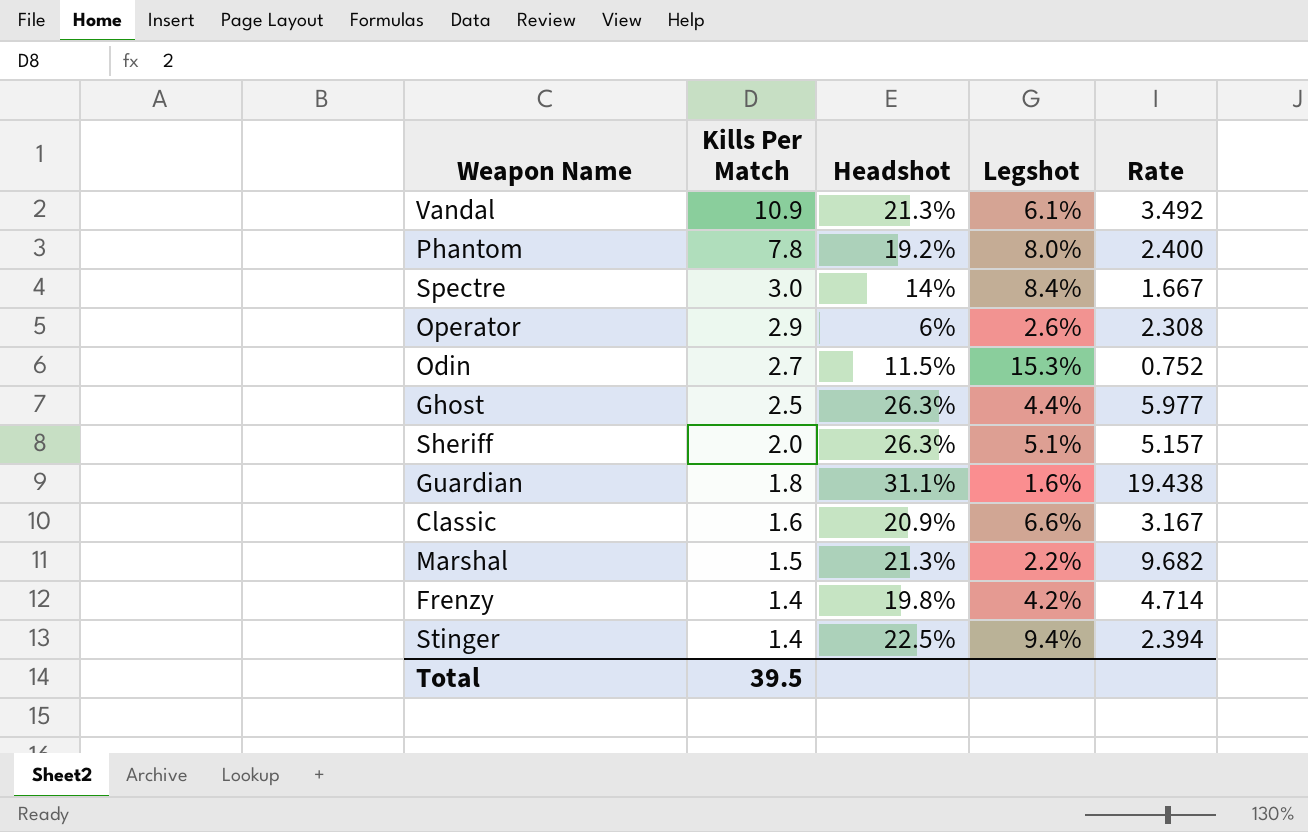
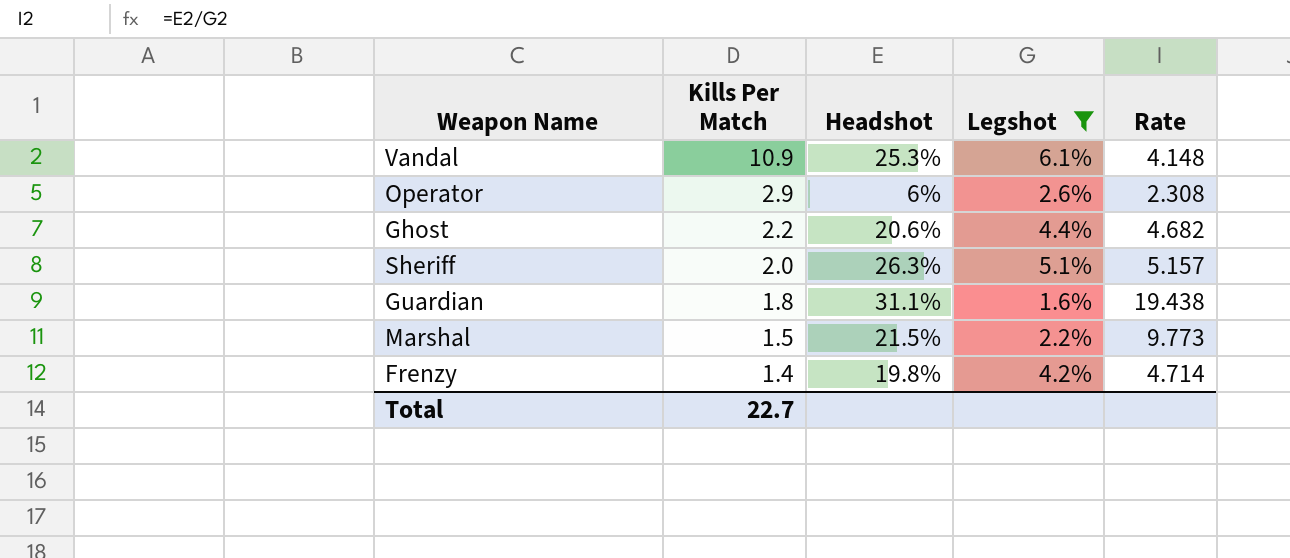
filter: none -> Legshot <= 6.1%
Vandal | Headshot: 21.3% -> 25.3%
Vandal | Rate: 3.492 -> 4.148
Ghost | Kills Per Match: 2.5 -> 2.2
Ghost | Headshot: 26.3% -> 20.6%
Ghost | Rate: 5.977 -> 4.682
Marshal | Headshot: 21.3% -> 21.5%
Marshal | Rate: 9.682 -> 9.773
Total | Kills Per Match: 39.5 -> 22.7

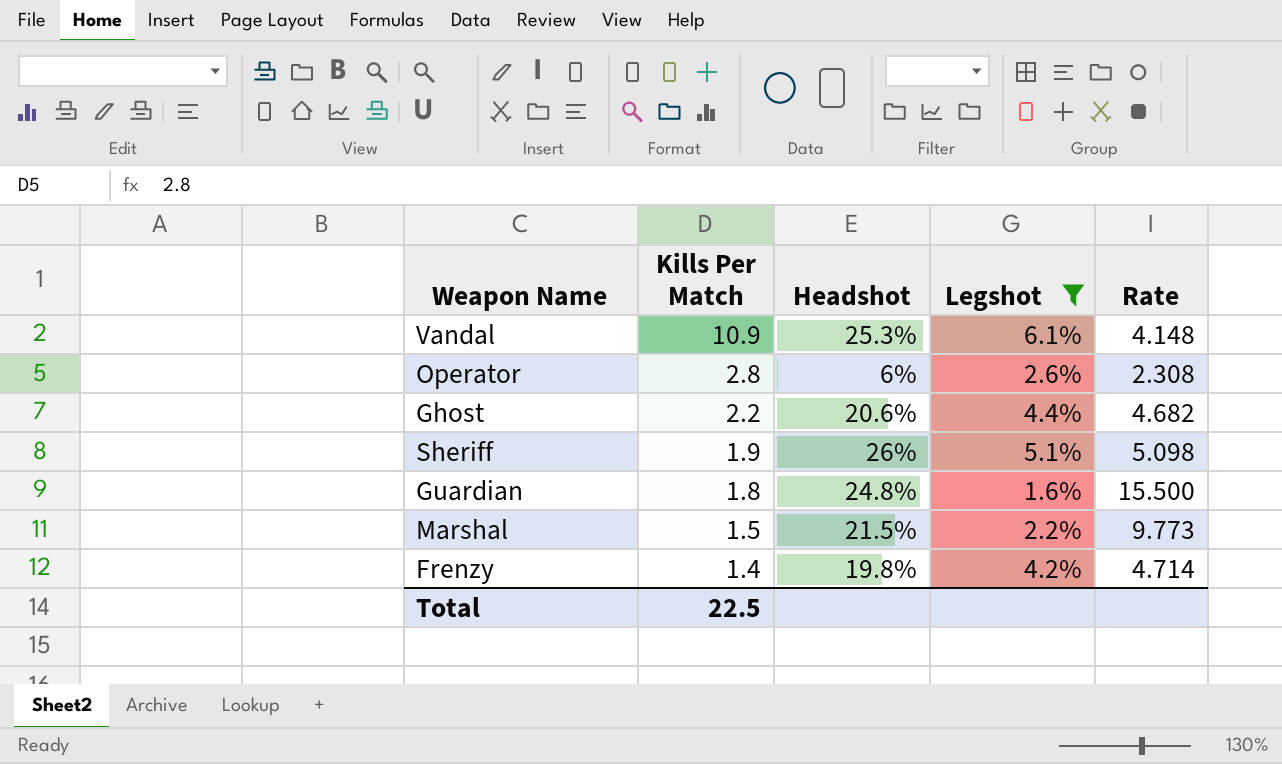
Operator | Kills Per Match: 2.9 -> 2.8
Sheriff | Kills Per Match: 2.0 -> 1.9
Sheriff | Headshot: 26.3% -> 26%
Sheriff | Rate: 5.157 -> 5.098
Guardian | Headshot: 31.1% -> 24.8%
Guardian | Rate: 19.438 -> 15.500
Total | Kills Per Match: 22.7 -> 22.5

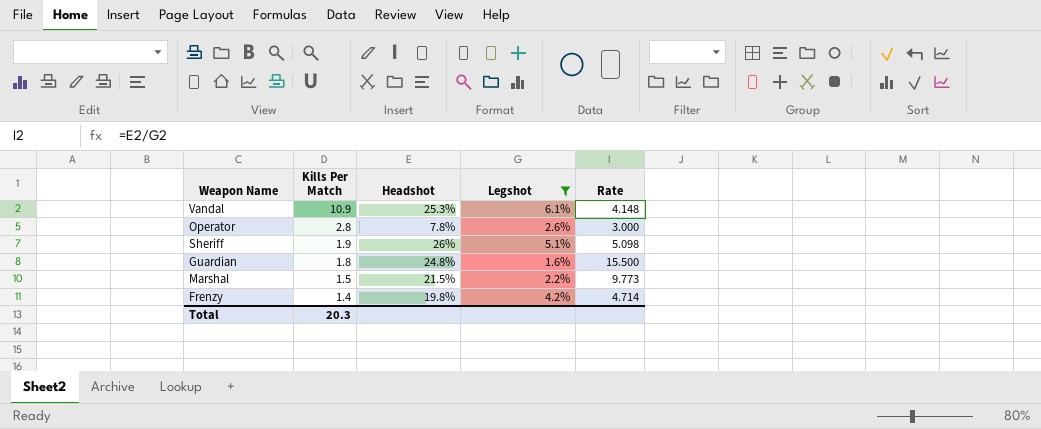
row Ghost: 2.2 | 20.6% | 4.4% | 4.682 -> none
Operator | Headshot: 6% -> 7.8%
Operator | Rate: 2.308 -> 3.000
Total | Kills Per Match: 22.5 -> 20.3

